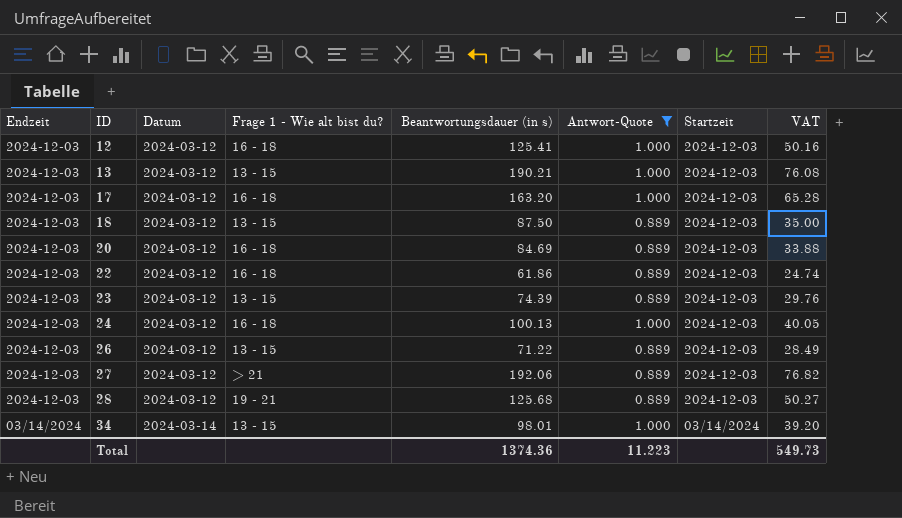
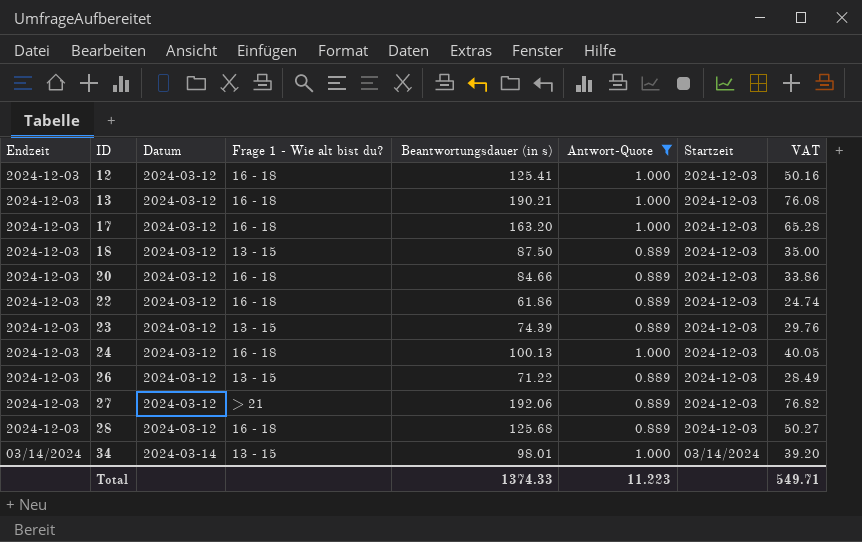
13 | Frage 1 - Wie alt bist du?: 13 - 15 -> 16 - 18
20 | Beantwortungsdauer (in s): 84.69 -> 84.66
20 | VAT: 33.88 -> 33.86
28 | Frage 1 - Wie alt bist du?: 19 - 21 -> 16 - 18
Total | Beantwortungsdauer (in s): 1374.36 -> 1374.33
Total | VAT: 549.73 -> 549.71

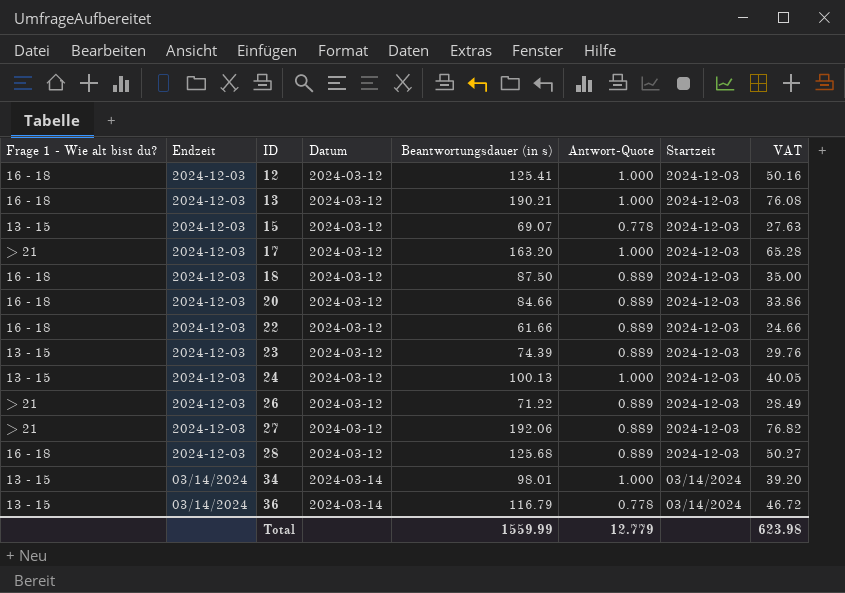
filter: Antwort-Quote != 0.778 -> none
column Frage 1 - Wie alt bist du? | position: 4 -> 1
17 | Frage 1 - Wie alt bist du?: 16 - 18 -> > 21
18 | Frage 1 - Wie alt bist du?: 13 - 15 -> 16 - 18
22 | Beantwortungsdauer (in s): 61.86 -> 61.66
22 | VAT: 24.74 -> 24.66
24 | Frage 1 - Wie alt bist du?: 16 - 18 -> 13 - 15
26 | Frage 1 - Wie alt bist du?: 13 - 15 -> > 21
Total | Beantwortungsdauer (in s): 1374.33 -> 1559.99
Total | Antwort-Quote: 11.223 -> 12.779
Total | VAT: 549.71 -> 623.98

